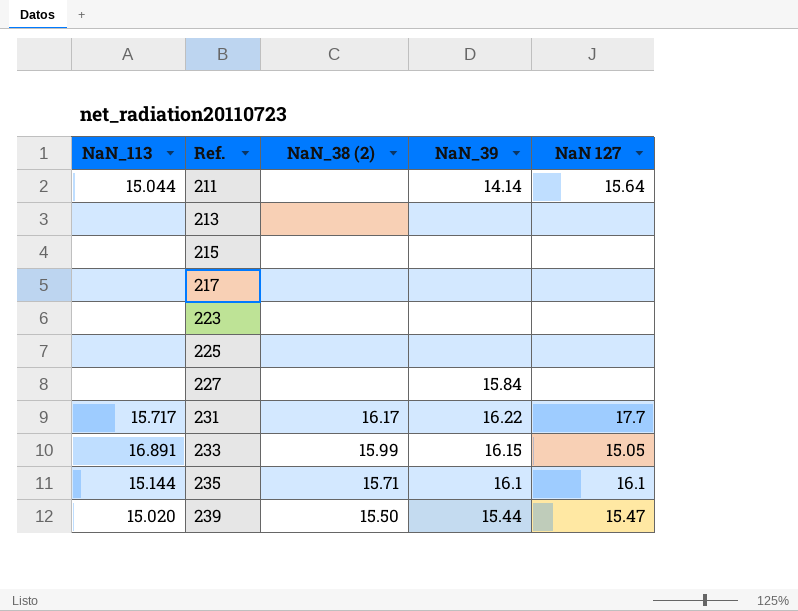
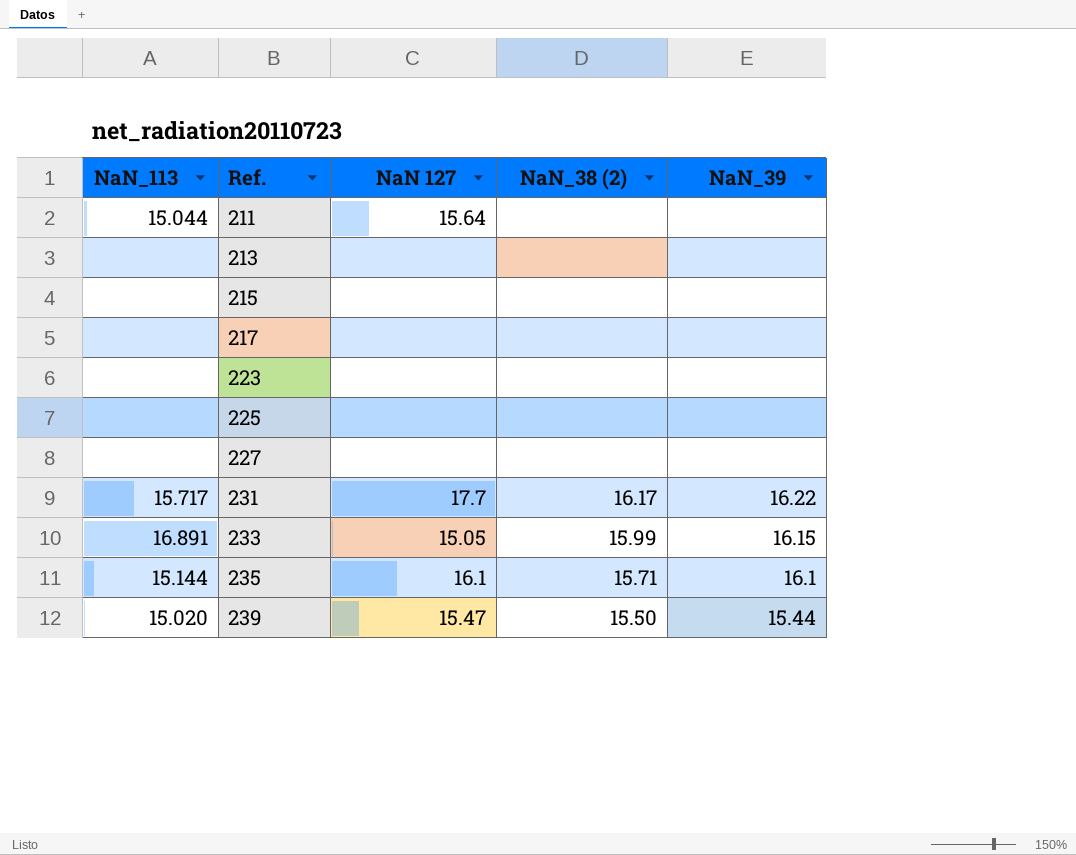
column NaN 127 | position: 5 -> 3
211 | NaN_39: 14.14 -> none
227 | NaN_39: 15.84 -> none

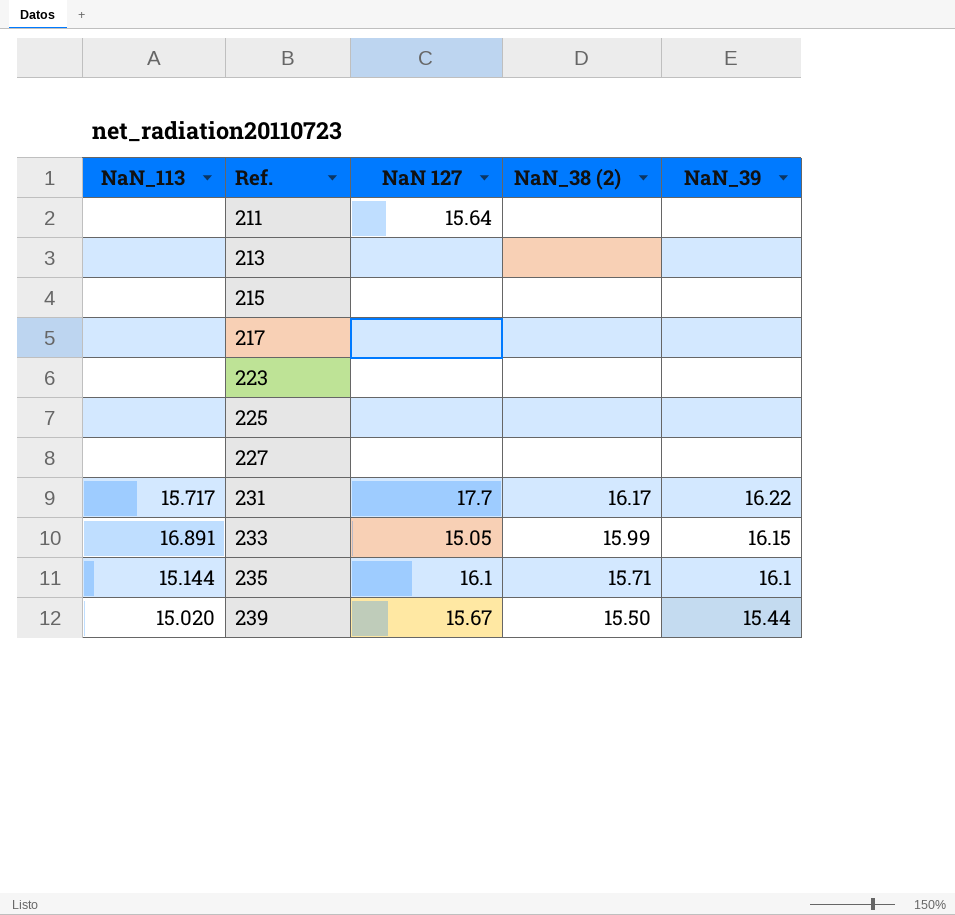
211 | NaN_113: 15.044 -> none
239 | NaN 127: 15.47 -> 15.67

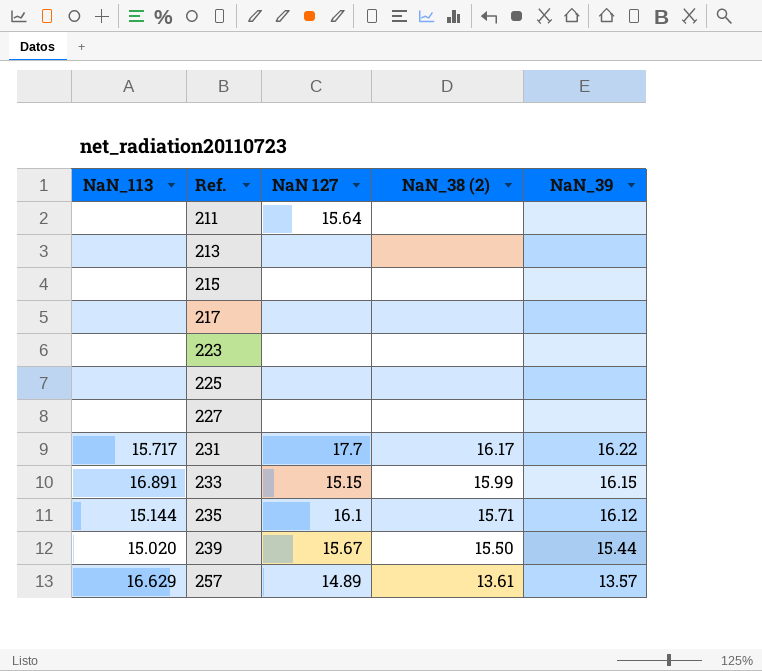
233 | NaN 127: 15.05 -> 15.15
235 | NaN_39: 16.1 -> 16.12
row 257: none -> 16.629 | 14.89 | 13.61 | 13.57

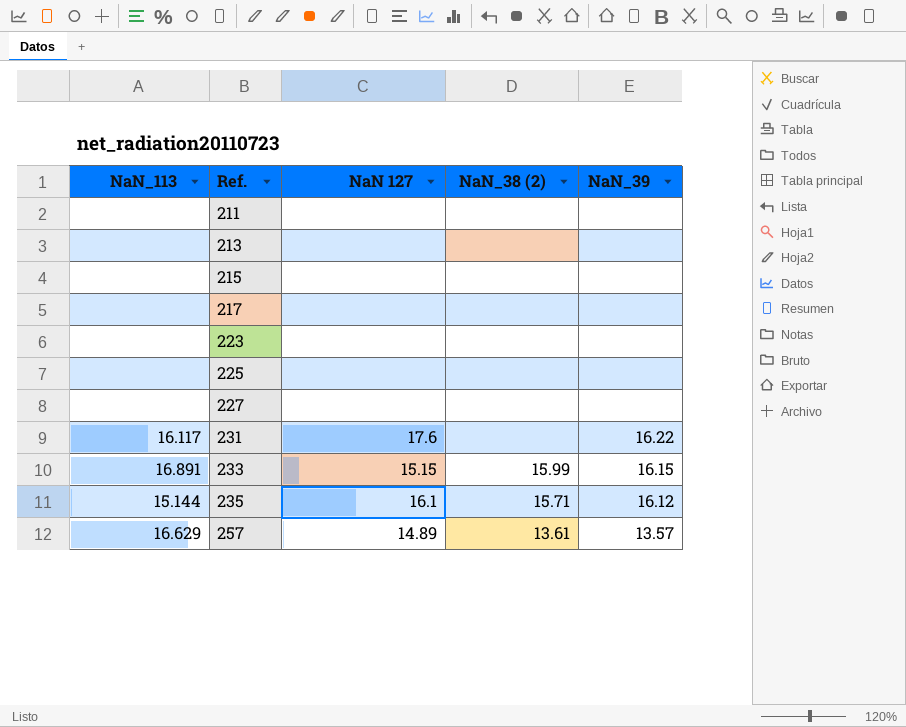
row 239: 15.020 | 15.67 | 15.50 | 15.44 -> none
211 | NaN 127: 15.64 -> none
231 | NaN_113: 15.717 -> 16.117
231 | NaN 127: 17.7 -> 17.6
231 | NaN_38 (2): 16.17 -> none

